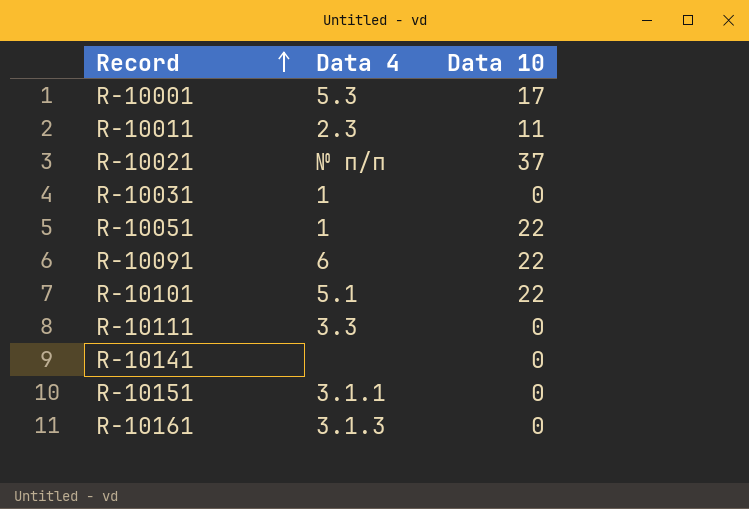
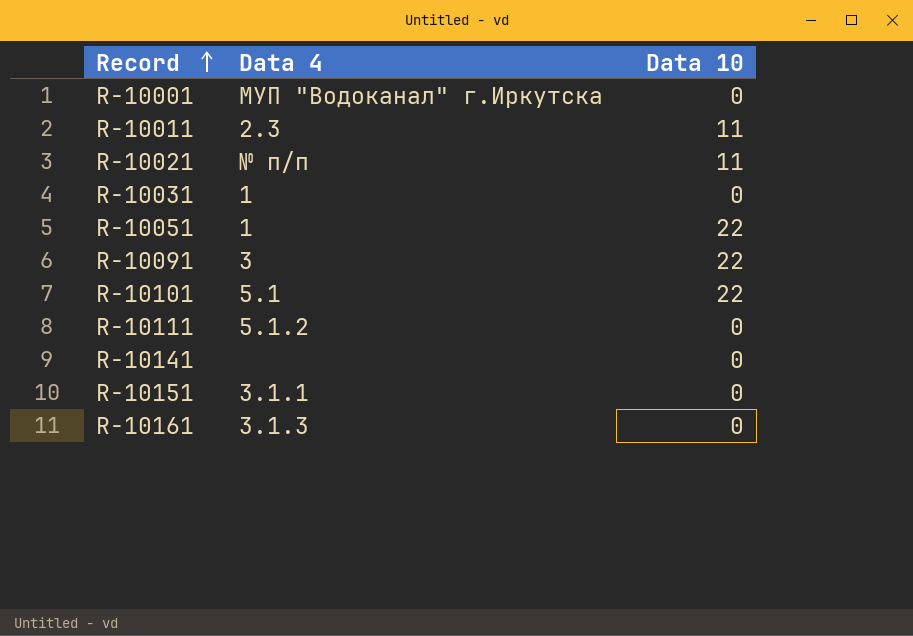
R-10001 | Data 4: 5.3 -> МУП "Водоканал" г.Иркутска
R-10001 | Data 10: 17 -> 0
R-10021 | Data 10: 37 -> 11
R-10091 | Data 4: 6 -> 3
R-10111 | Data 4: 3.3 -> 5.1.2

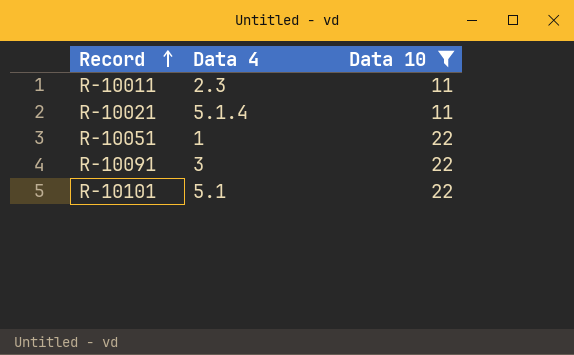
filter: none -> Data 10 != 0
R-10021 | Data 4: № п/п -> 5.1.4

